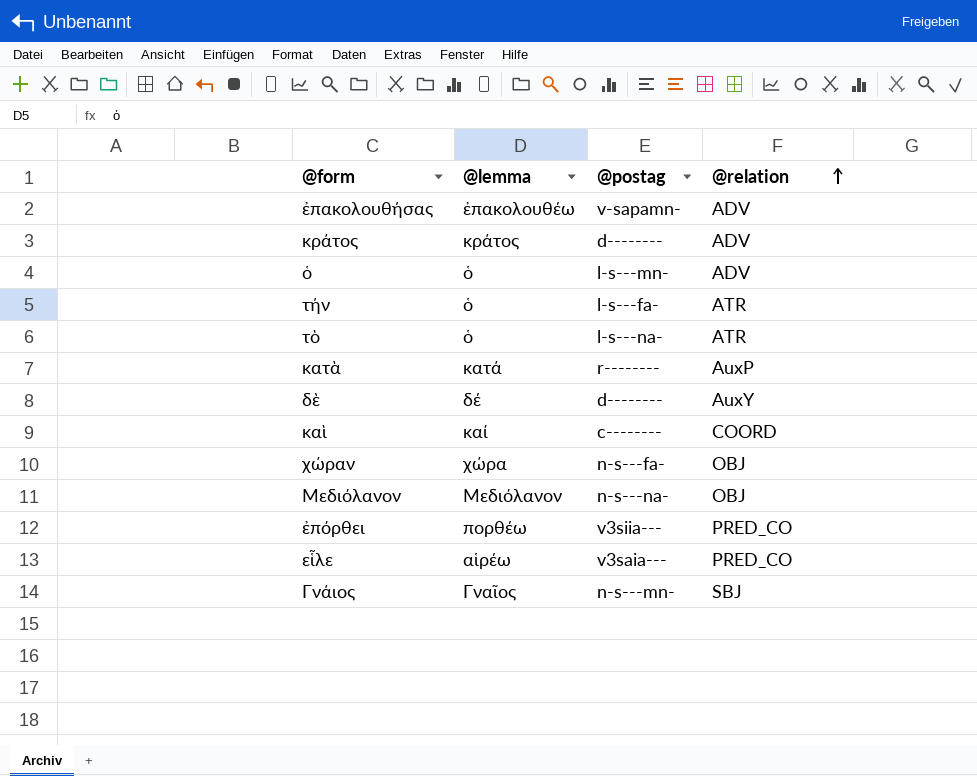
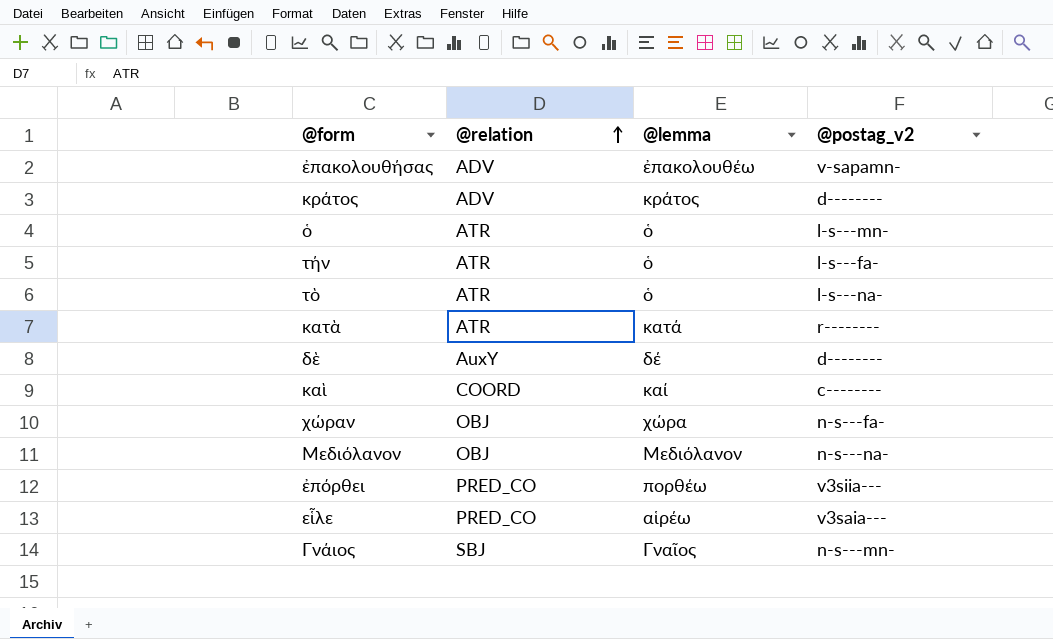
column @relation | position: 4 -> 2
column name: @postag -> @postag_v2
ὁ | @relation: ADV -> ATR
κατὰ | @relation: AuxP -> ATR

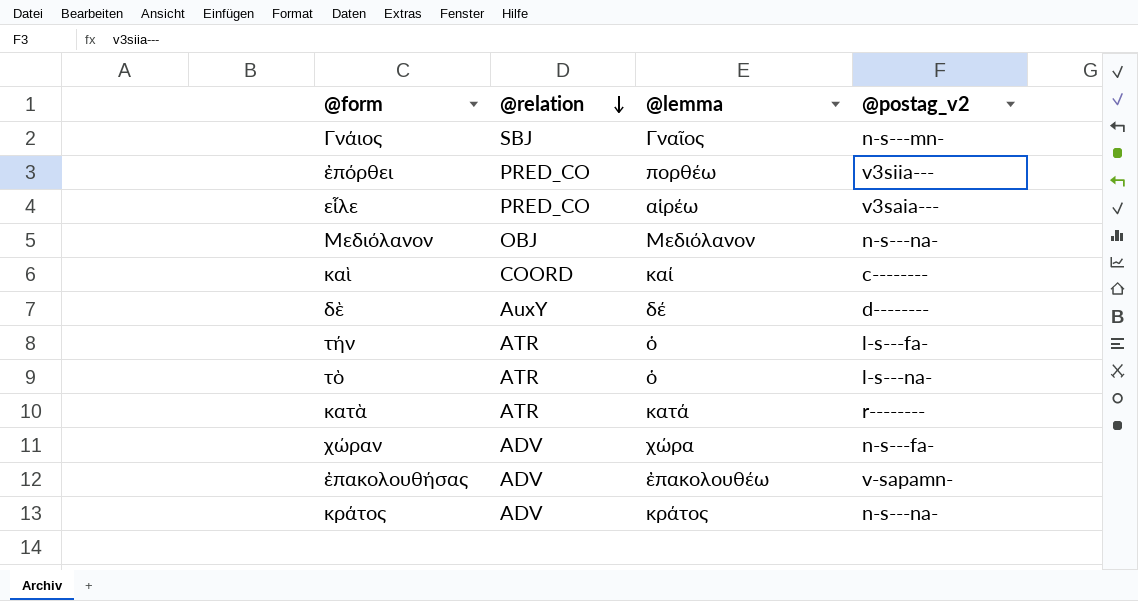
row order: @relation ascending -> @relation descending
row ὁ: ATR | ὁ | l-s---mn- -> none
χώραν | @relation: OBJ -> ADV
κράτος | @postag_v2: d-------- -> n-s---na-

